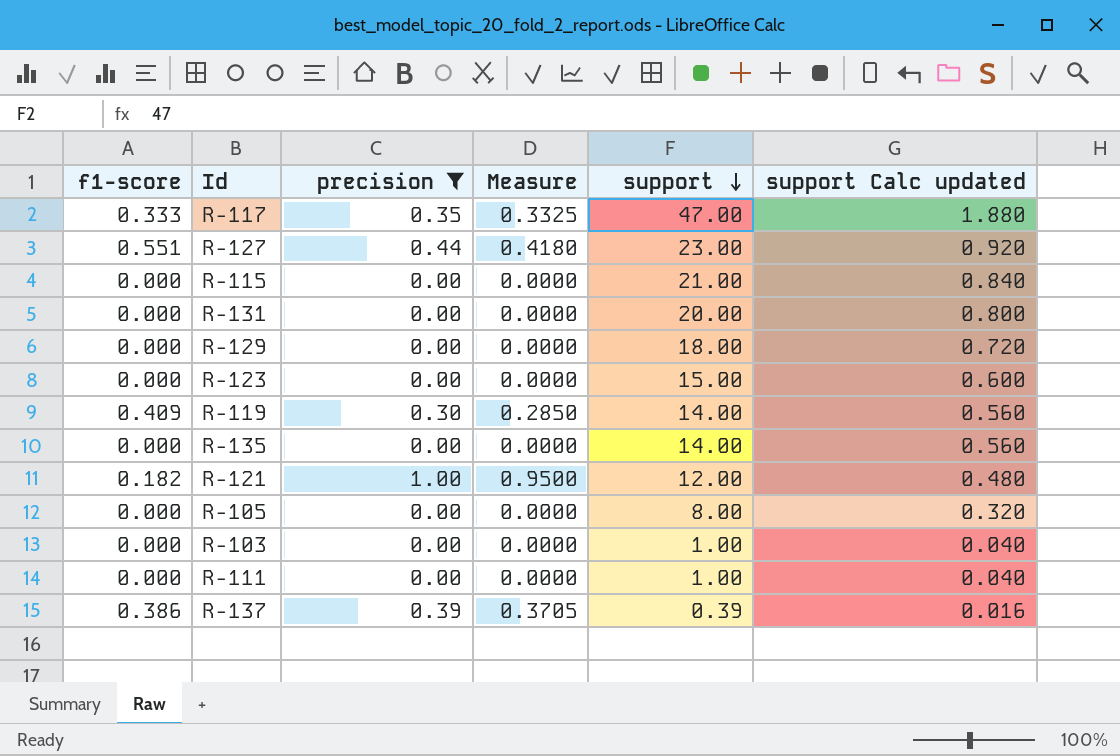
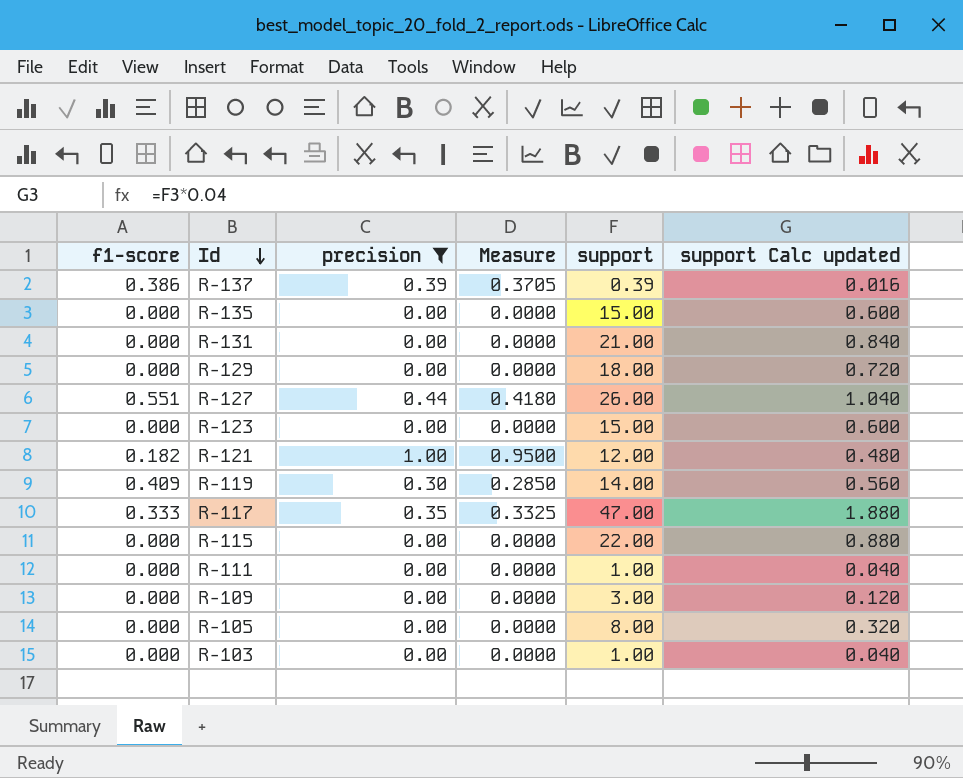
row order: support descending -> Id descending
R-135 | support: 14.00 -> 15.00
R-135 | support Calc updated: 0.560 -> 0.600
R-131 | support: 20.00 -> 21.00
R-131 | support Calc updated: 0.800 -> 0.840
R-127 | support: 23.00 -> 26.00
R-127 | support Calc updated: 0.920 -> 1.040
R-115 | support: 21.00 -> 22.00
R-115 | support Calc updated: 0.840 -> 0.880
row R-109: none -> 0.000 | 0.00 | 0.0000 | 3.00 | 0.120

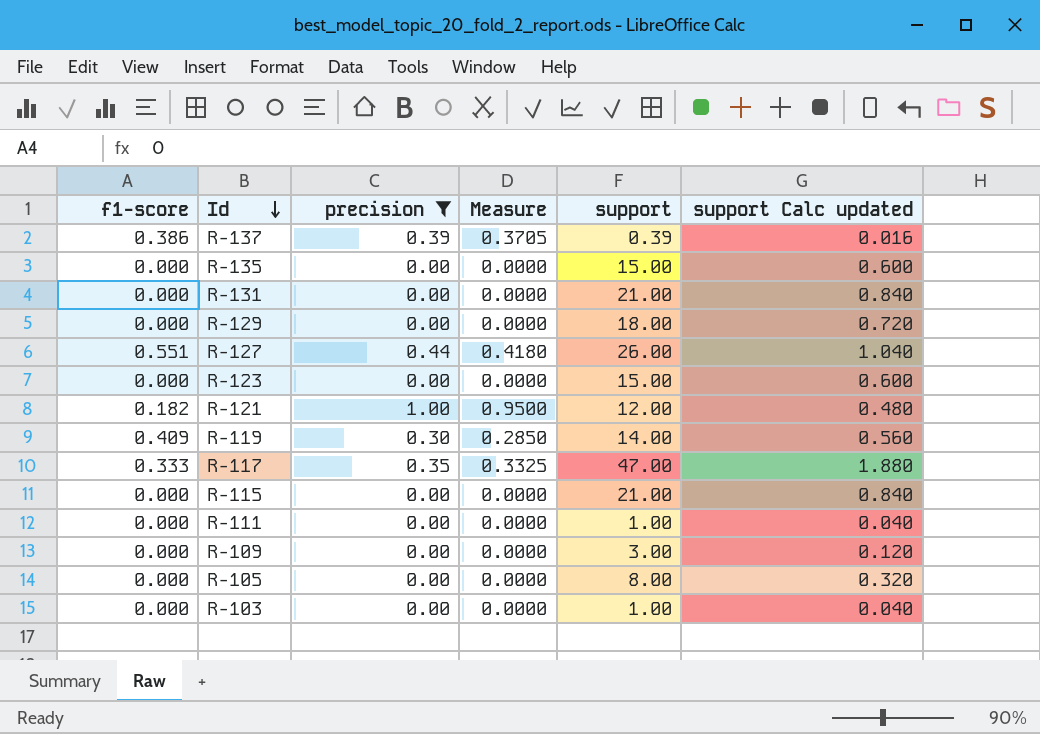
R-115 | support: 22.00 -> 21.00
R-115 | support Calc updated: 0.880 -> 0.840

